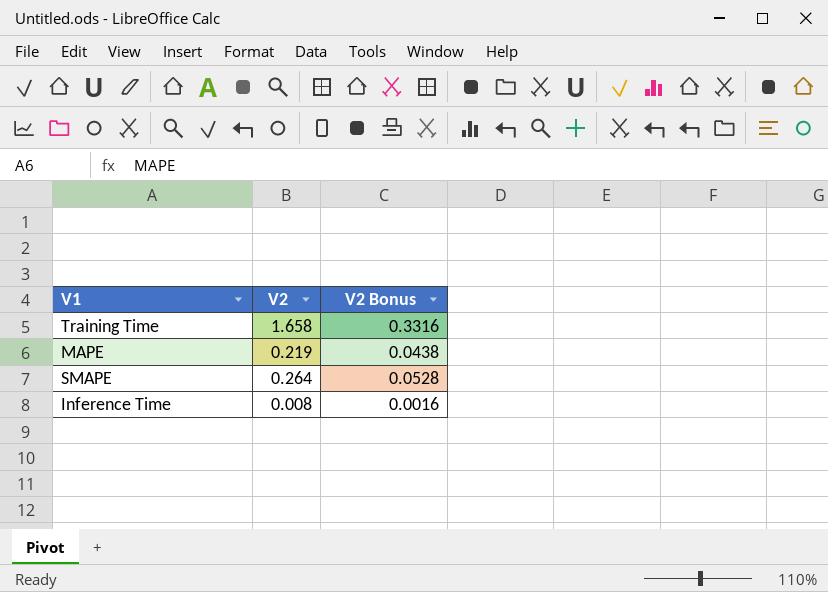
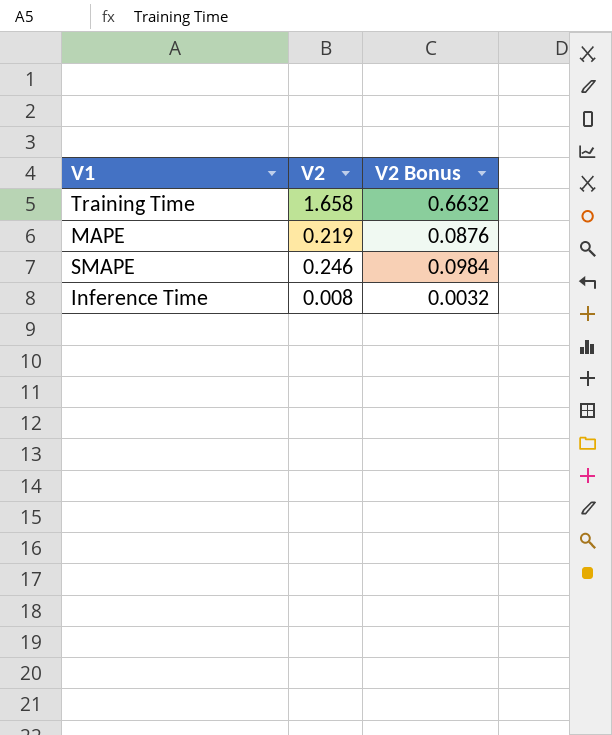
column V2 Bonus | formula: [V2] * 0.2 -> [V2] * 0.4
SMAPE | V2: 0.264 -> 0.246

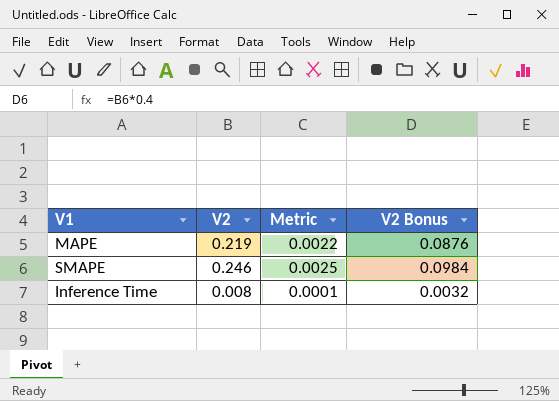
column Metric | formula: none -> [V2] * 0.01
row Training Time: 1.658 | 0.6632 -> none

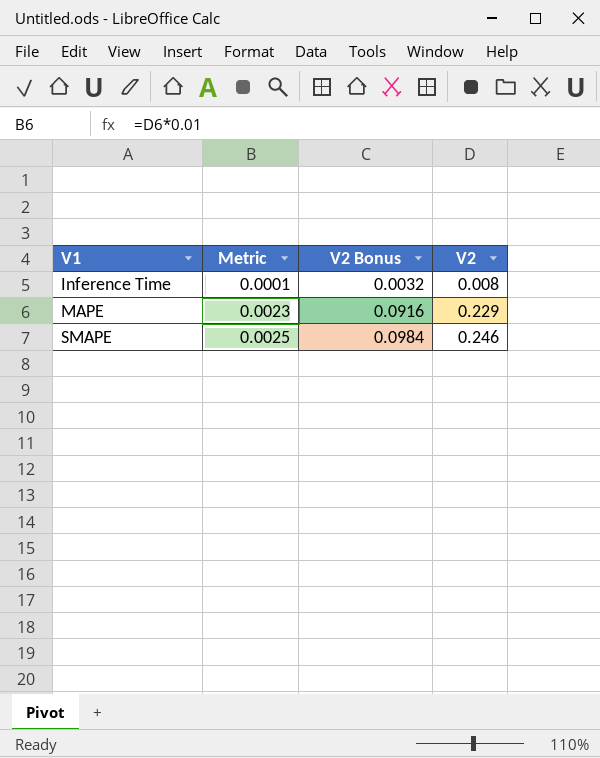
row order: none -> V1 ascending
column V2 | position: 2 -> 4
MAPE | Metric: 0.0022 -> 0.0023
MAPE | V2 Bonus: 0.0876 -> 0.0916
MAPE | V2: 0.219 -> 0.229

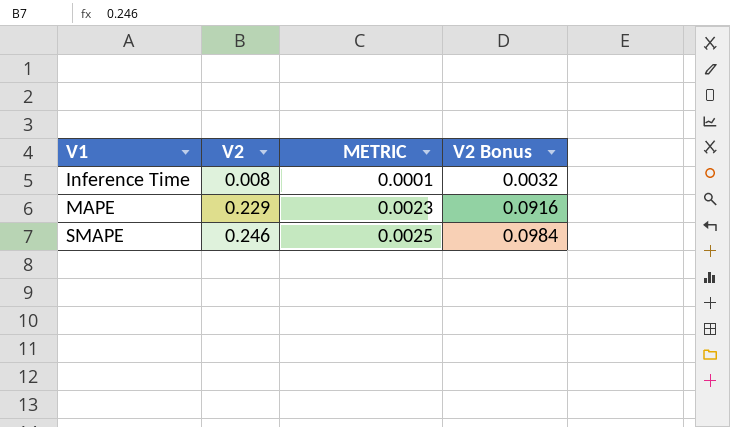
column V2 | position: 4 -> 2
column name: Metric -> METRIC

